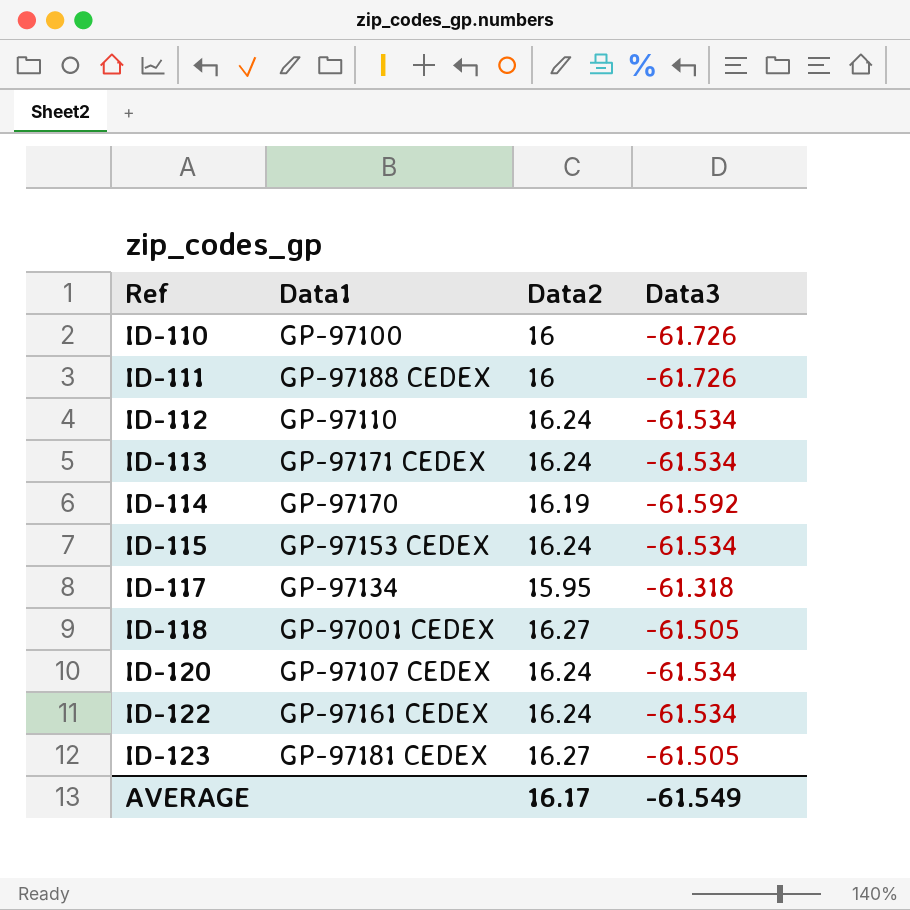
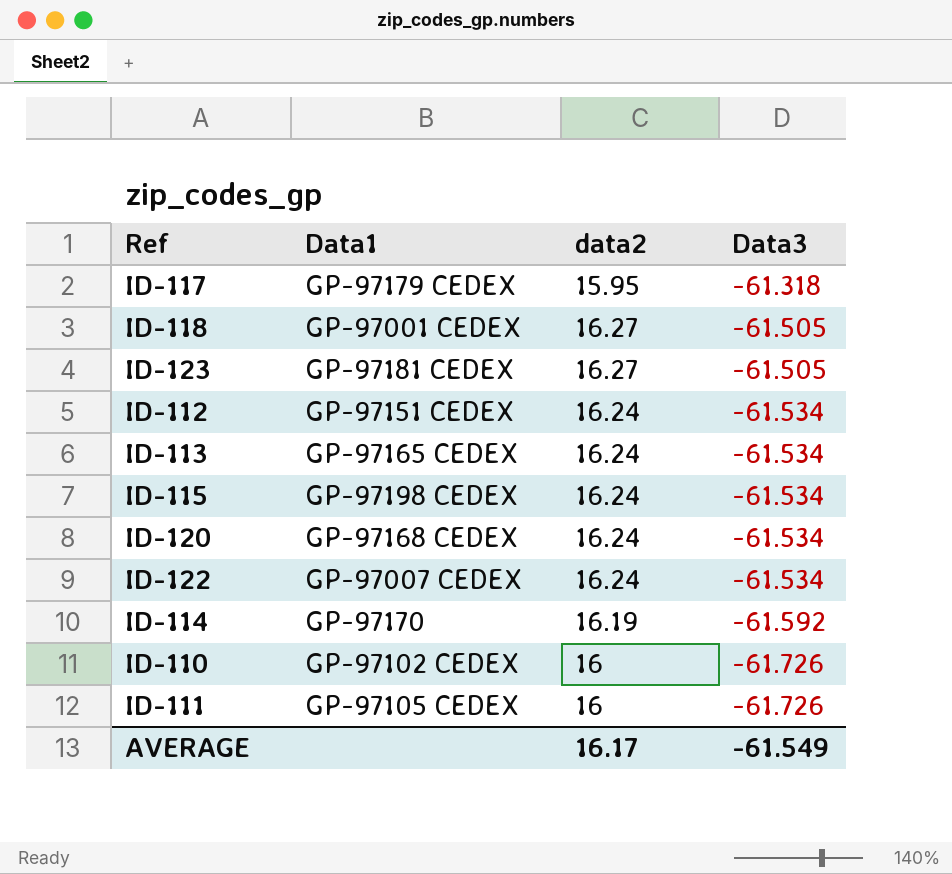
row order: Ref ascending -> Data3 descending
column name: Data2 -> data2
ID-117 | Data1: GP-97134 -> GP-97179 CEDEX
ID-112 | Data1: GP-97110 -> GP-97151 CEDEX
ID-113 | Data1: GP-97171 CEDEX -> GP-97165 CEDEX
ID-115 | Data1: GP-97153 CEDEX -> GP-97198 CEDEX
ID-120 | Data1: GP-97107 CEDEX -> GP-97168 CEDEX
ID-122 | Data1: GP-97161 CEDEX -> GP-97007 CEDEX
ID-110 | Data1: GP-97100 -> GP-97102 CEDEX
ID-111 | Data1: GP-97188 CEDEX -> GP-97105 CEDEX

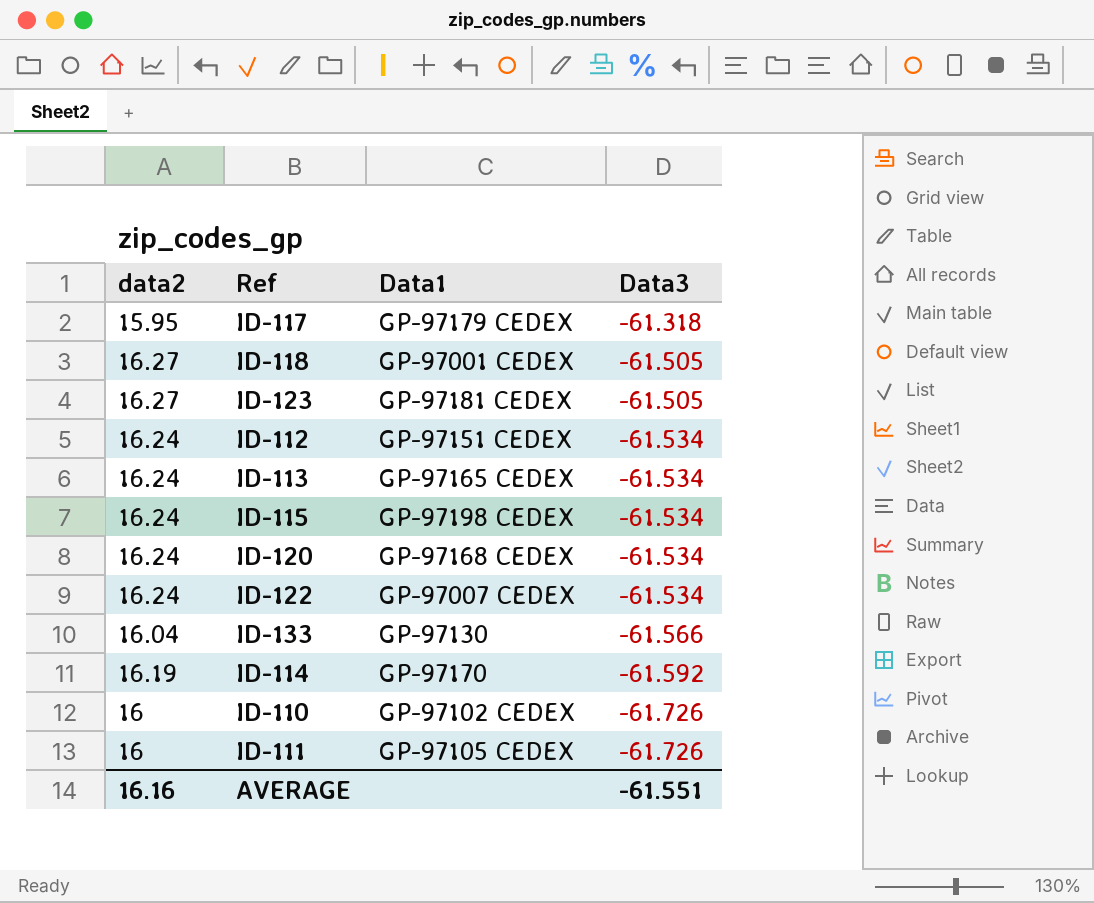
column data2 | position: 3 -> 1
row ID-133: none -> 16.04 | GP-97130 | -61.566
AVERAGE | data2: 16.17 -> 16.16
AVERAGE | Data3: -61.549 -> -61.551

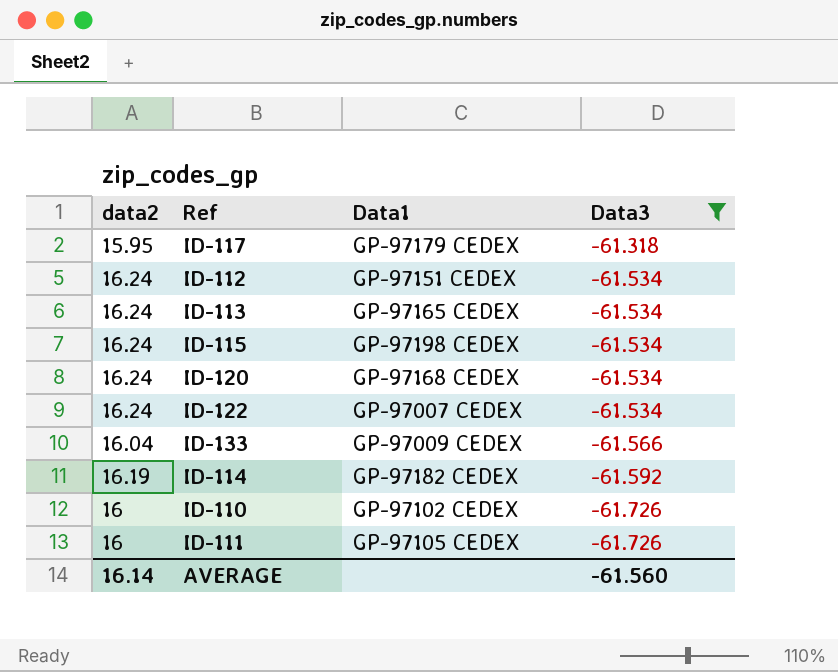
filter: none -> Data3 != -61.505
ID-133 | Data1: GP-97130 -> GP-97009 CEDEX
ID-114 | Data1: GP-97170 -> GP-97182 CEDEX
AVERAGE | data2: 16.16 -> 16.14
AVERAGE | Data3: -61.551 -> -61.560

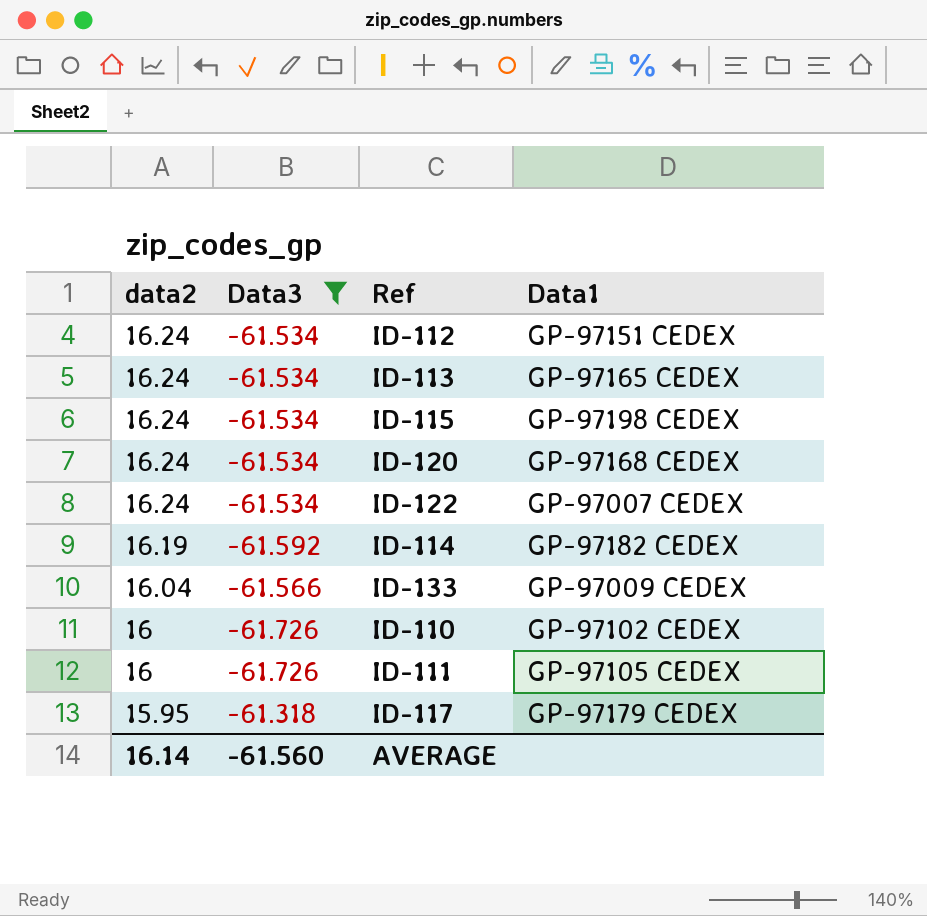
row order: Data3 descending -> data2 descending
column Data3 | position: 4 -> 2

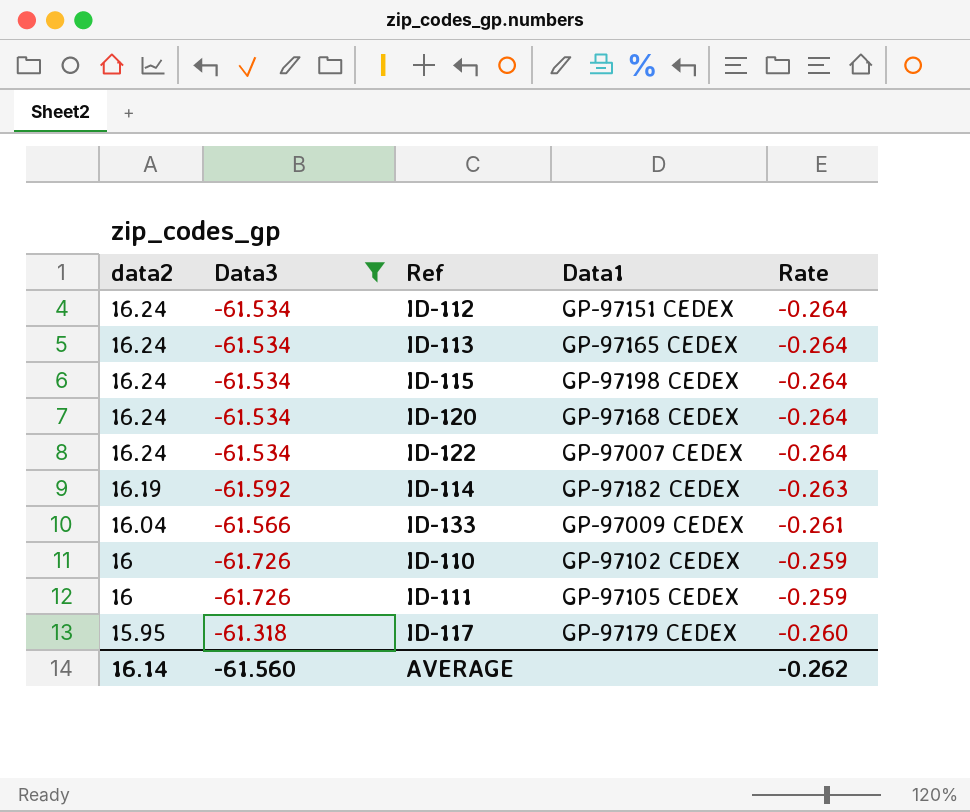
column Rate | formula: none -> [data2] / [Data3]

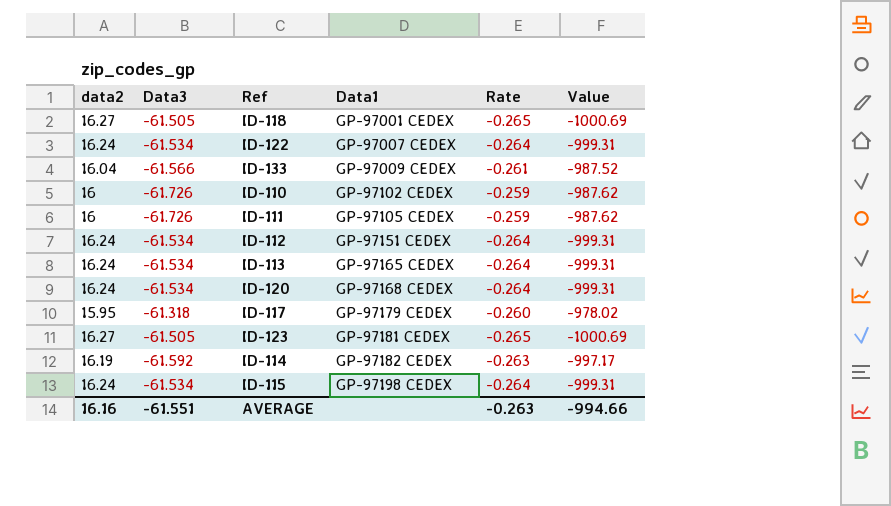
filter: Data3 != -61.505 -> none
row order: data2 descending -> Data1 ascending
column Value | formula: none -> [data2] * [Data3]
AVERAGE | data2: 16.14 -> 16.16
AVERAGE | Data3: -61.560 -> -61.551
AVERAGE | Rate: -0.262 -> -0.263

